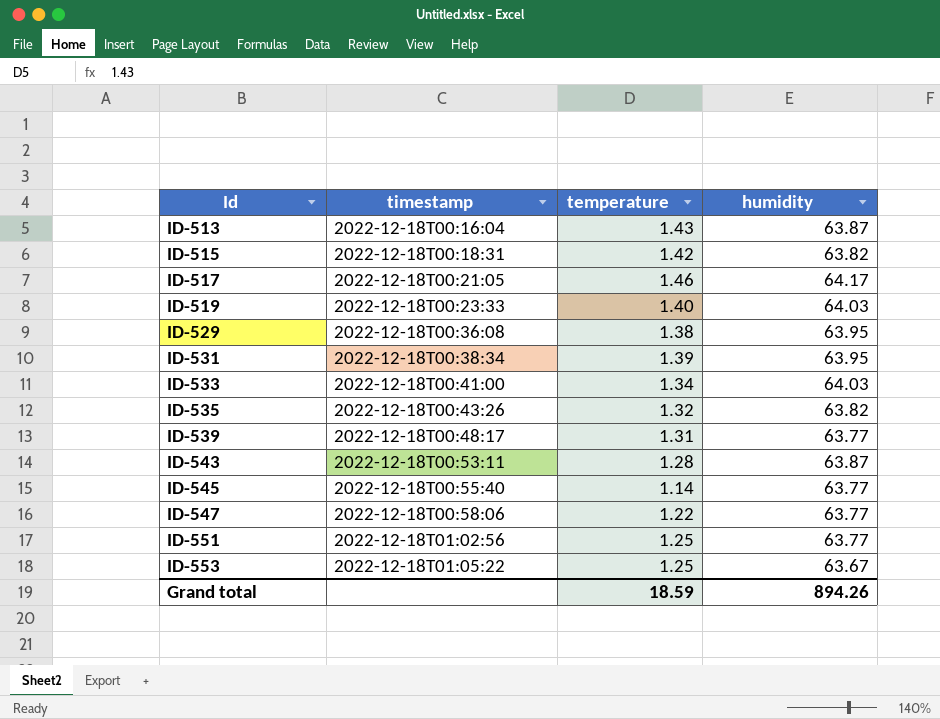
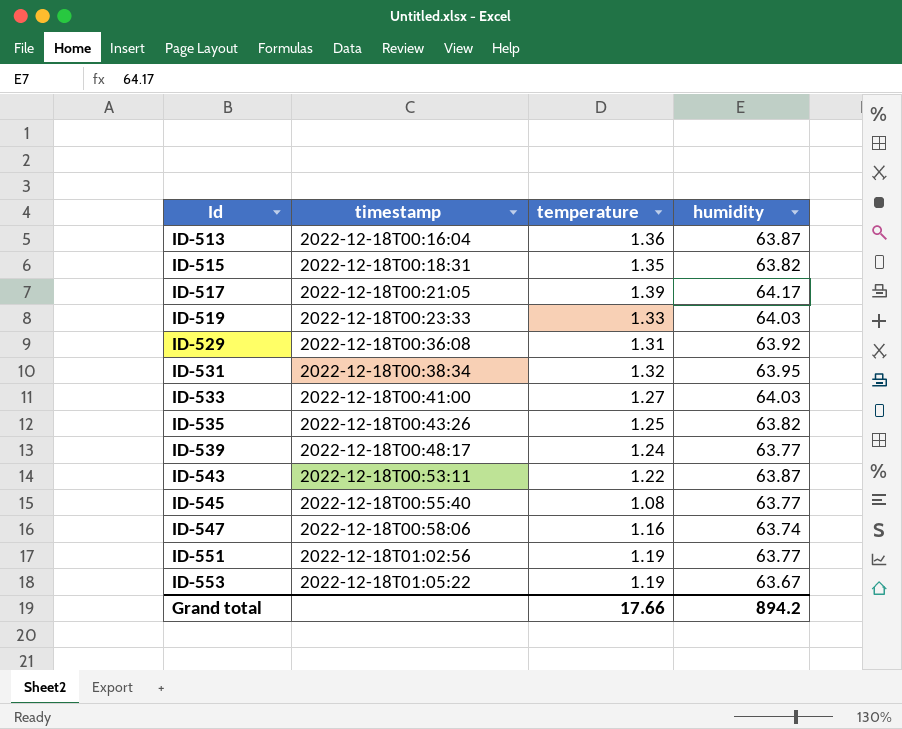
ID-513 | temperature: 1.43 -> 1.36
ID-515 | temperature: 1.42 -> 1.35
ID-517 | temperature: 1.46 -> 1.39
ID-519 | temperature: 1.40 -> 1.33
ID-529 | temperature: 1.38 -> 1.31
ID-529 | humidity: 63.95 -> 63.92
ID-531 | temperature: 1.39 -> 1.32
ID-533 | temperature: 1.34 -> 1.27
ID-535 | temperature: 1.32 -> 1.25
ID-539 | temperature: 1.31 -> 1.24
ID-543 | temperature: 1.28 -> 1.22
ID-545 | temperature: 1.14 -> 1.08
ID-547 | temperature: 1.22 -> 1.16
ID-547 | humidity: 63.77 -> 63.74
ID-551 | temperature: 1.25 -> 1.19
ID-553 | temperature: 1.25 -> 1.19
Grand total | temperature: 18.59 -> 17.66
Grand total | humidity: 894.26 -> 894.2

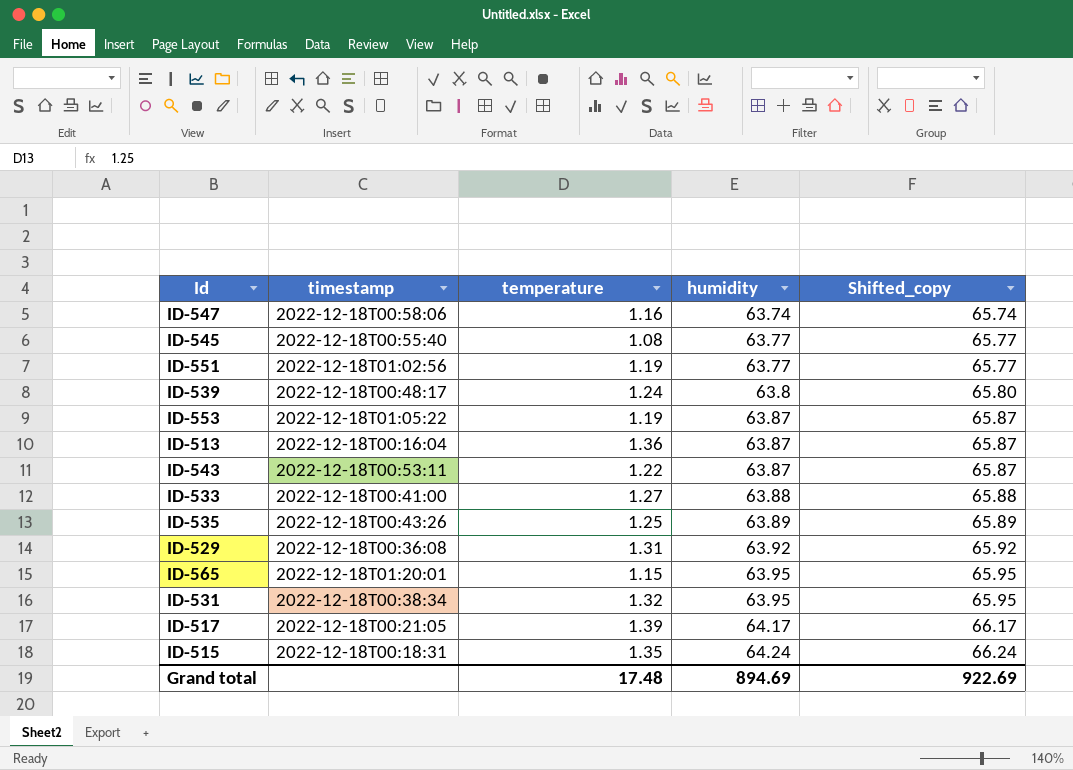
row order: Id ascending -> humidity ascending
column Shifted_copy | formula: none -> [humidity] + 2
row ID-519: 2022-12-18T00:23:33 | 1.33 | 64.03 -> none
ID-539 | humidity: 63.77 -> 63.8
ID-553 | humidity: 63.67 -> 63.87
ID-533 | humidity: 64.03 -> 63.88
ID-535 | humidity: 63.82 -> 63.89
row ID-565: none -> 2022-12-18T01:20:01 | 1.15 | 63.95 | 65.95
ID-515 | humidity: 63.82 -> 64.24
Grand total | temperature: 17.66 -> 17.48
Grand total | humidity: 894.2 -> 894.69

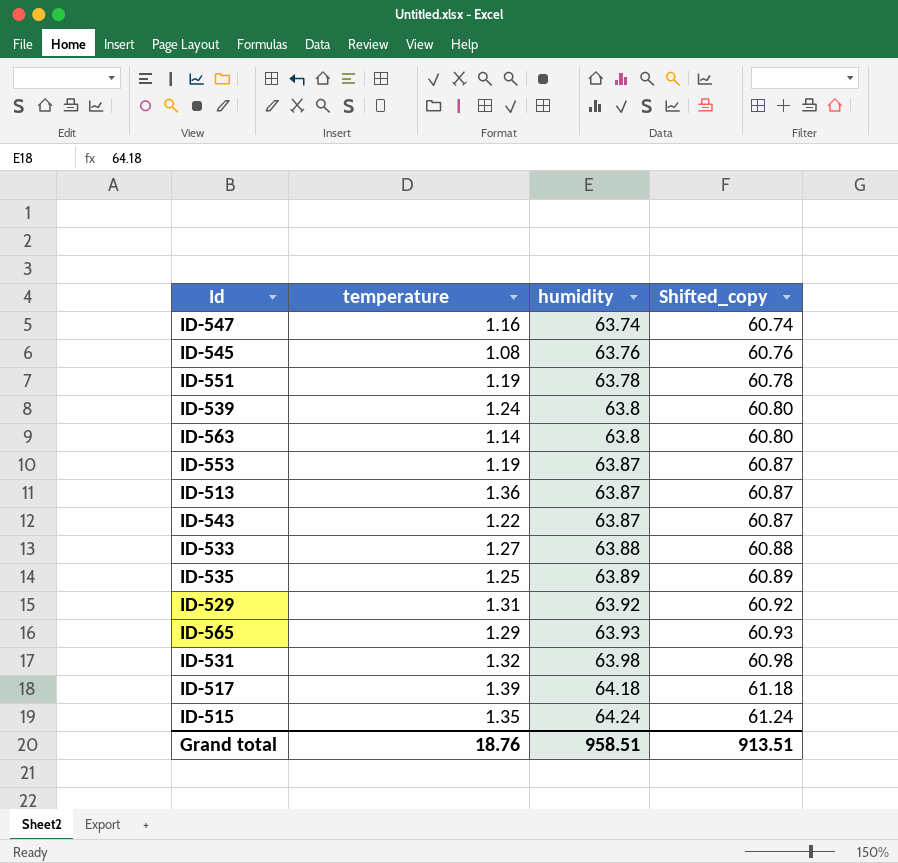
column timestamp | position: 2 -> none
column Shifted_copy | formula: [humidity] + 2 -> [humidity] - 3
ID-545 | humidity: 63.77 -> 63.76
ID-551 | humidity: 63.77 -> 63.78
row ID-563: none -> 1.14 | 63.8 | 60.80
ID-565 | temperature: 1.15 -> 1.29
ID-565 | humidity: 63.95 -> 63.93
ID-531 | humidity: 63.95 -> 63.98
ID-517 | humidity: 64.17 -> 64.18
Grand total | temperature: 17.48 -> 18.76
Grand total | humidity: 894.69 -> 958.51
Grand total | Shifted_copy: 922.69 -> 913.51

